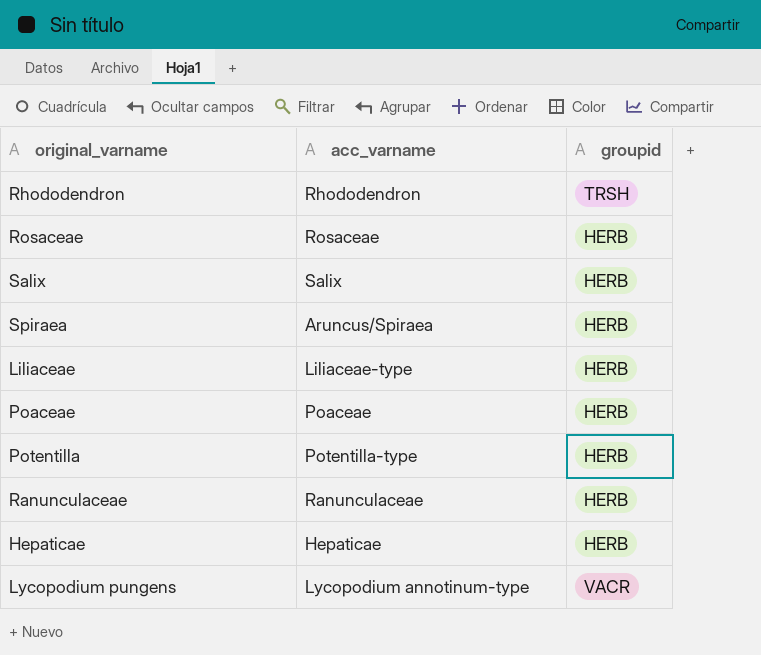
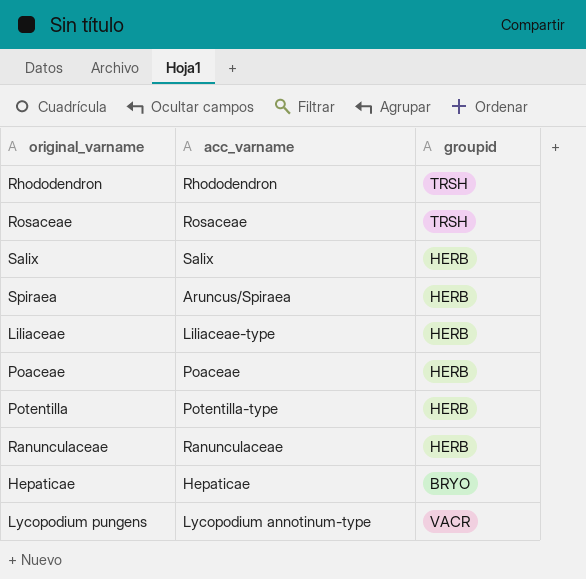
Rosaceae | groupid: HERB -> TRSH
Hepaticae | groupid: HERB -> BRYO

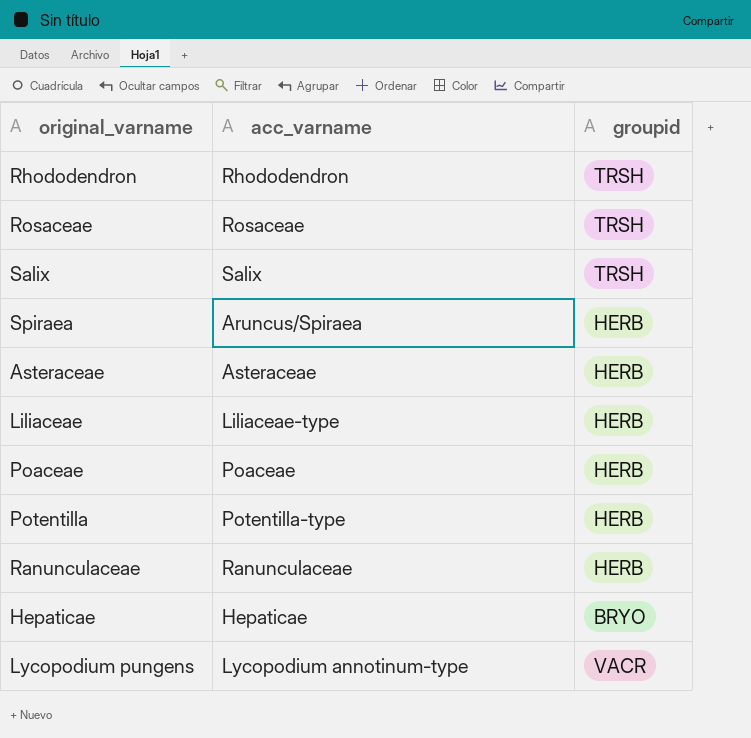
Salix | groupid: HERB -> TRSH
row Asteraceae: none -> Asteraceae | HERB

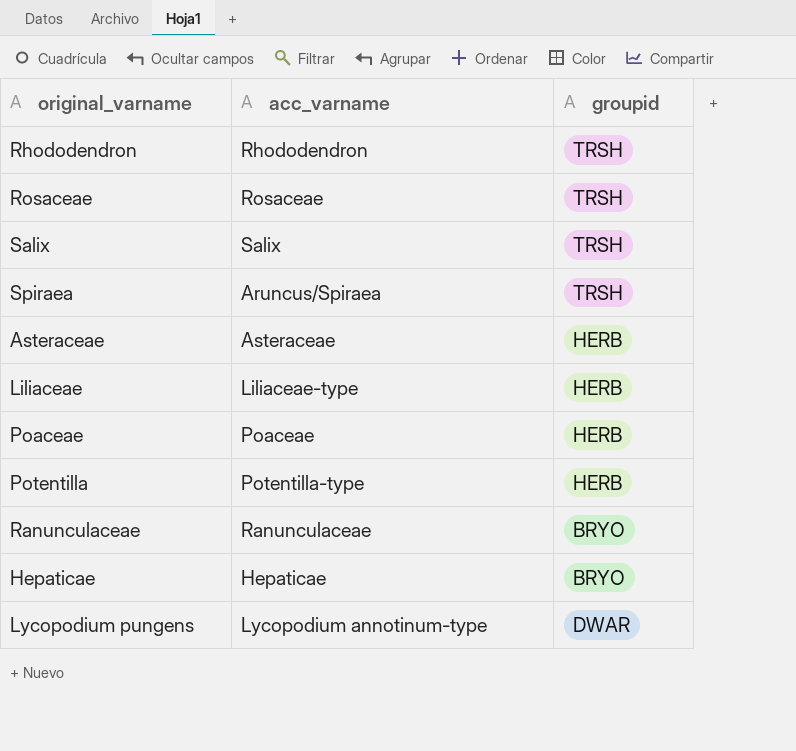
Spiraea | groupid: HERB -> TRSH
Ranunculaceae | groupid: HERB -> BRYO
Lycopodium pungens | groupid: VACR -> DWAR

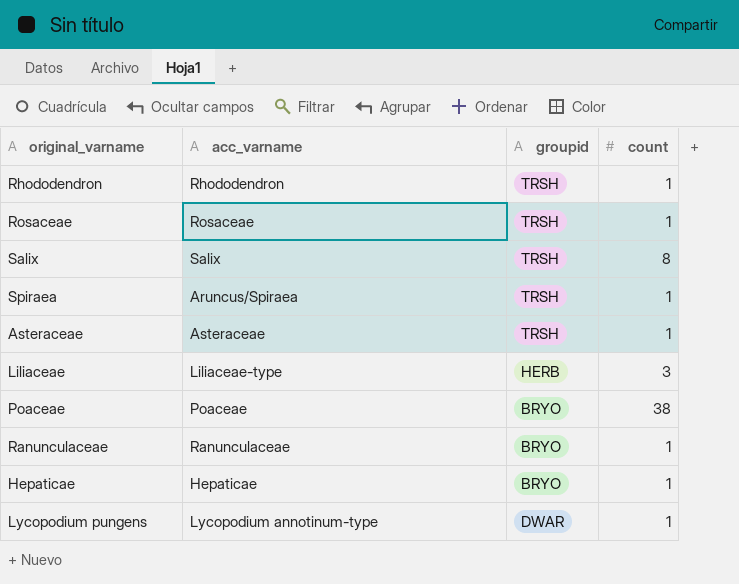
column count | position: none -> 4
row Potentilla: Potentilla-type | HERB -> none
Asteraceae | groupid: HERB -> TRSH
Poaceae | groupid: HERB -> BRYO

